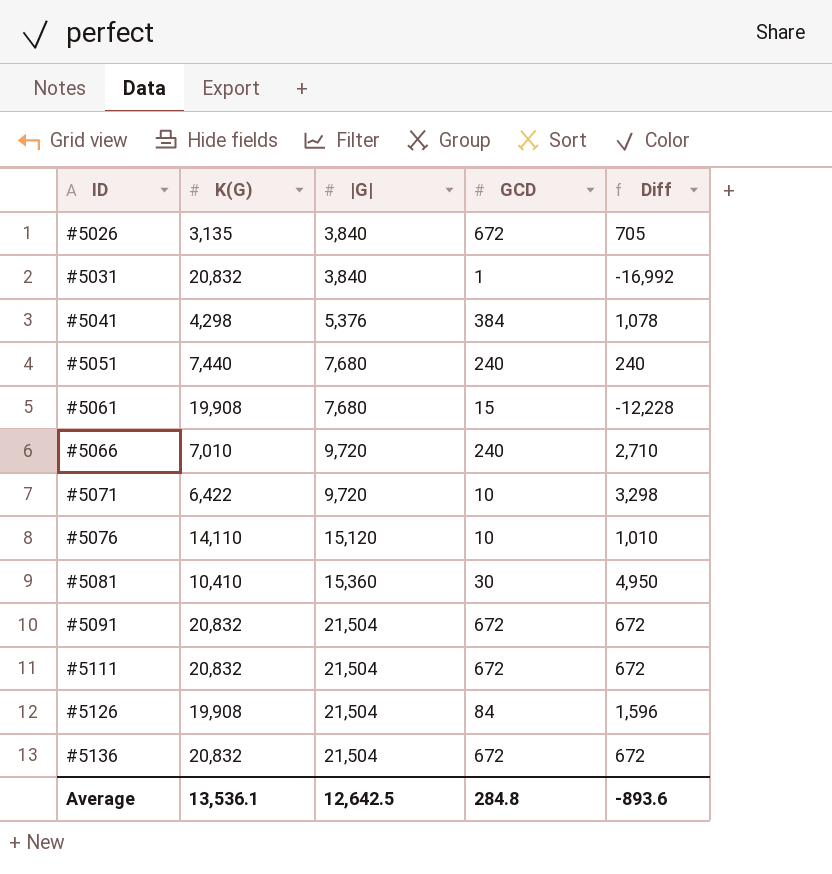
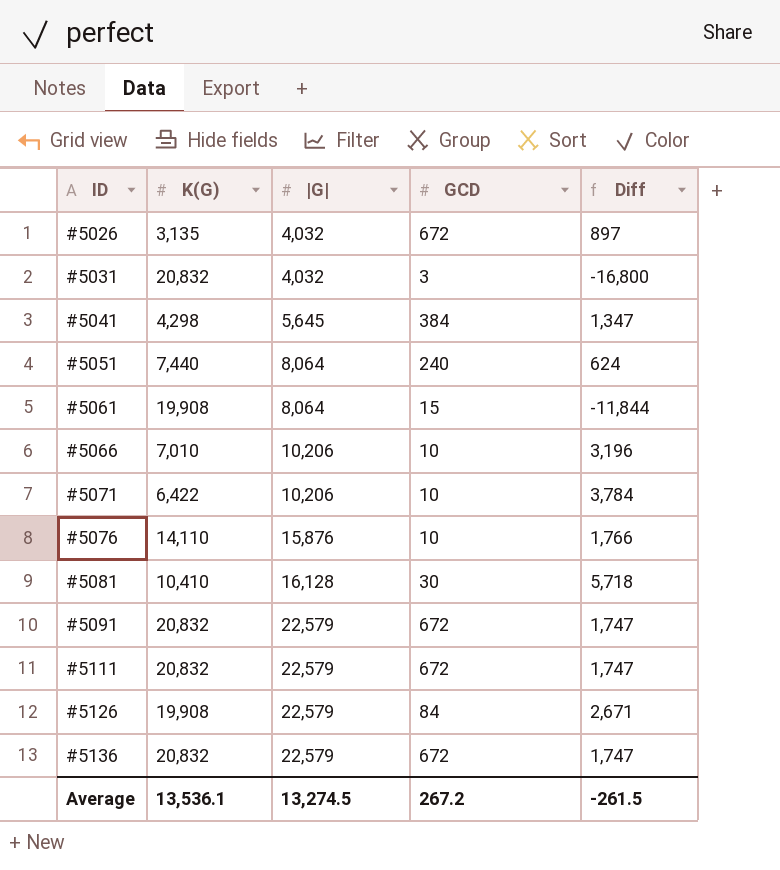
#5026 | |G|: 3,840 -> 4,032
#5026 | Diff: 705 -> 897
#5031 | |G|: 3,840 -> 4,032
#5031 | GCD: 1 -> 3
#5031 | Diff: -16,992 -> -16,800
#5041 | |G|: 5,376 -> 5,645
#5041 | Diff: 1,078 -> 1,347
#5051 | |G|: 7,680 -> 8,064
#5051 | Diff: 240 -> 624
#5061 | |G|: 7,680 -> 8,064
#5061 | Diff: -12,228 -> -11,844
#5066 | |G|: 9,720 -> 10,206
#5066 | GCD: 240 -> 10
#5066 | Diff: 2,710 -> 3,196
#5071 | |G|: 9,720 -> 10,206
#5071 | Diff: 3,298 -> 3,784
#5076 | |G|: 15,120 -> 15,876
#5076 | Diff: 1,010 -> 1,766
#5081 | |G|: 15,360 -> 16,128
#5081 | Diff: 4,950 -> 5,718
#5091 | |G|: 21,504 -> 22,579
#5091 | Diff: 672 -> 1,747
#5111 | |G|: 21,504 -> 22,579
#5111 | Diff: 672 -> 1,747
#5126 | |G|: 21,504 -> 22,579
#5126 | Diff: 1,596 -> 2,671
#5136 | |G|: 21,504 -> 22,579
#5136 | Diff: 672 -> 1,747
Average | |G|: 12,642.5 -> 13,274.5
Average | GCD: 284.8 -> 267.2
Average | Diff: -893.6 -> -261.5

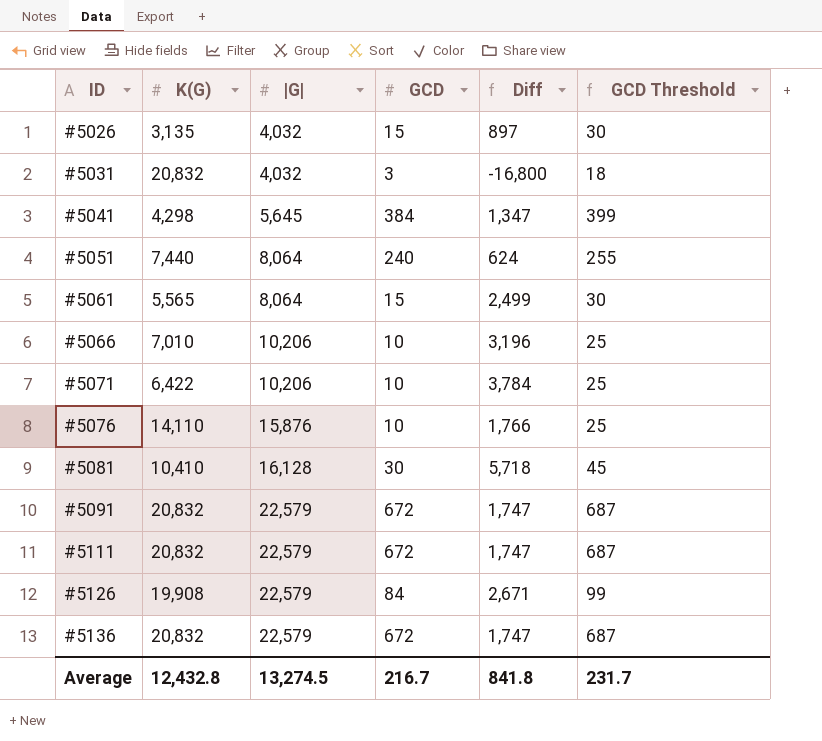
column GCD Threshold | formula: none -> [GCD] + 15
#5026 | GCD: 672 -> 15
#5061 | K(G): 19,908 -> 5,565
#5061 | Diff: -11,844 -> 2,499
Average | K(G): 13,536.1 -> 12,432.8
Average | GCD: 267.2 -> 216.7
Average | Diff: -261.5 -> 841.8

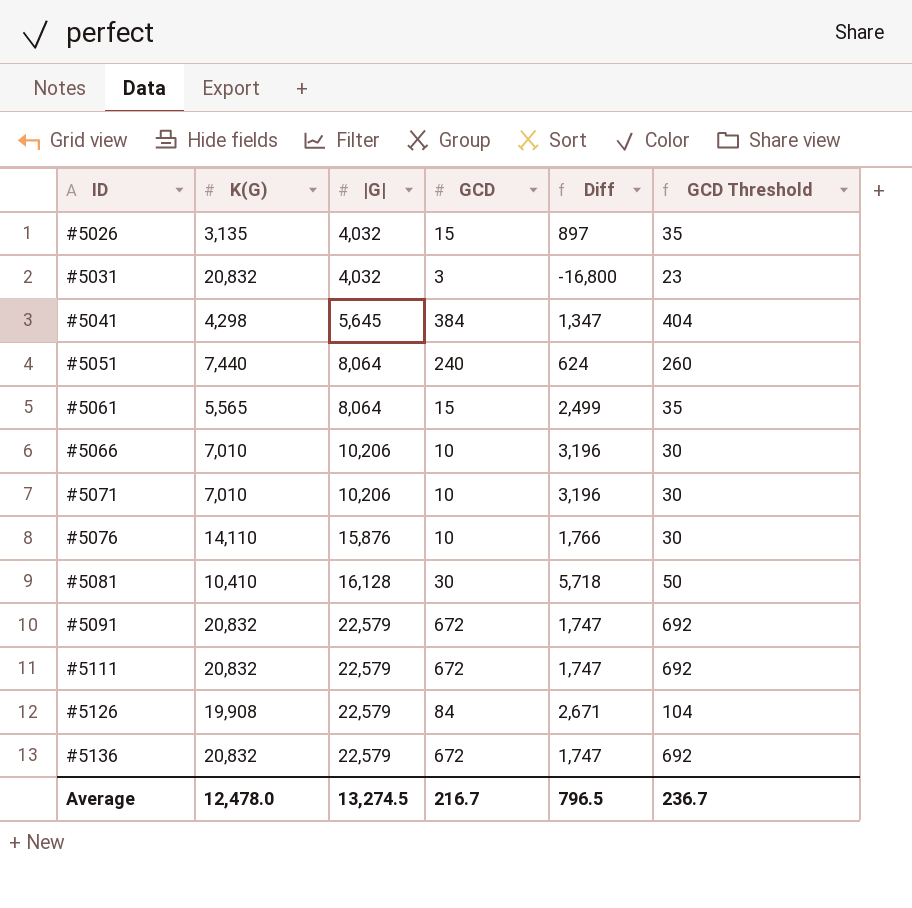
column GCD Threshold | formula: [GCD] + 15 -> [GCD] + 20
#5071 | K(G): 6,422 -> 7,010
#5071 | Diff: 3,784 -> 3,196
Average | K(G): 12,432.8 -> 12,478.0
Average | Diff: 841.8 -> 796.5
Average | GCD Threshold: 231.7 -> 236.7

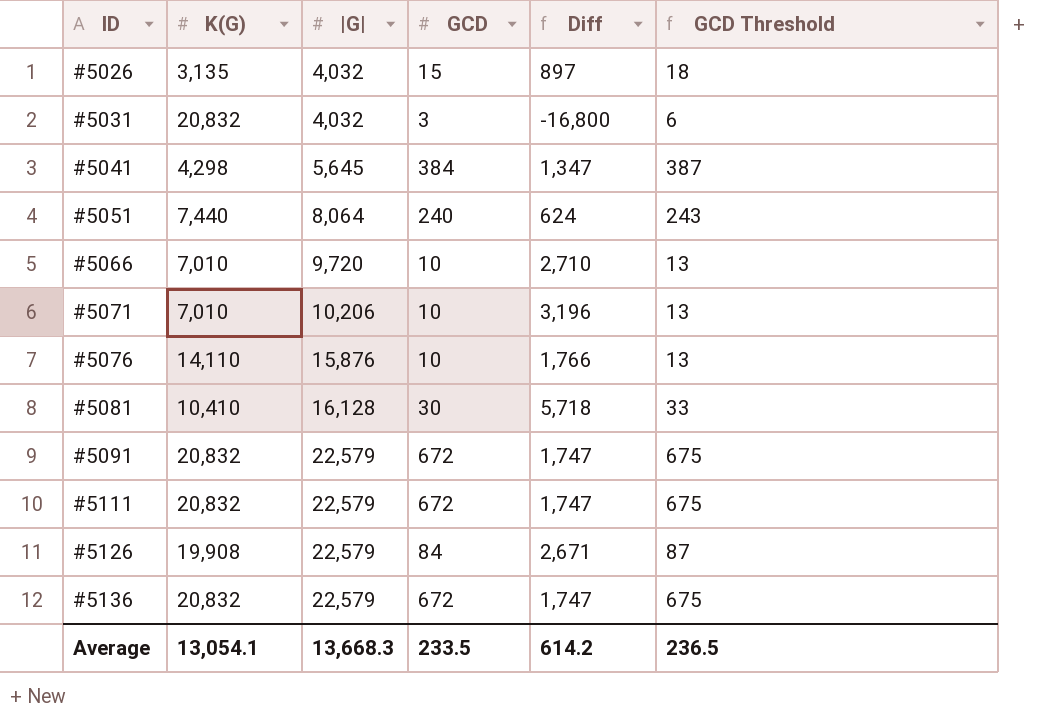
column GCD Threshold | formula: [GCD] + 20 -> [GCD] + 3
row #5061: 5,565 | 8,064 | 15 | 2,499 | 35 -> none
#5066 | |G|: 10,206 -> 9,720
#5066 | Diff: 3,196 -> 2,710
Average | K(G): 12,478.0 -> 13,054.1
Average | |G|: 13,274.5 -> 13,668.3
Average | GCD: 216.7 -> 233.5
Average | Diff: 796.5 -> 614.2
Average | GCD Threshold: 236.7 -> 236.5

